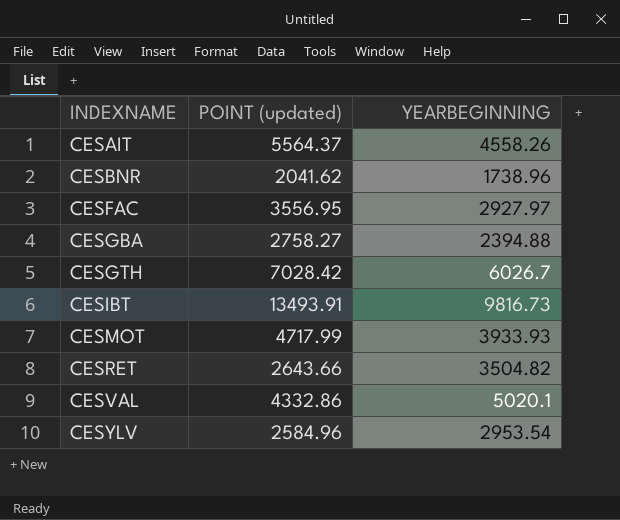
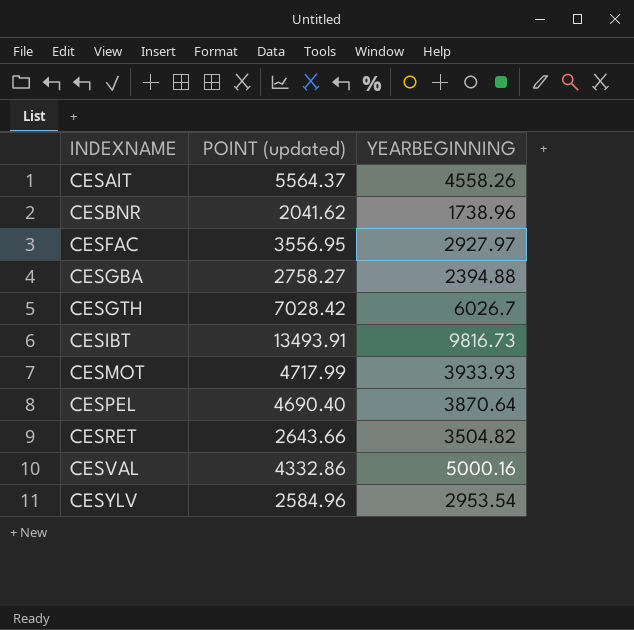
row CESPEL: none -> 4690.40 | 3870.64
CESVAL | YEARBEGINNING: 5020.1 -> 5000.16

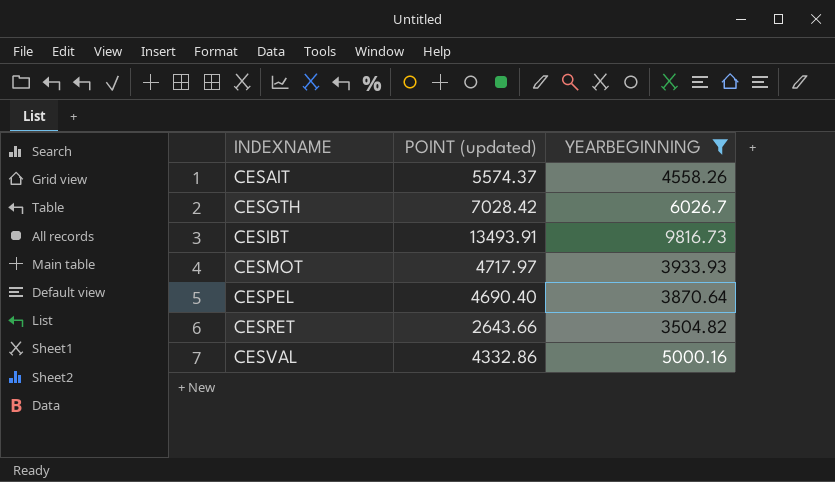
filter: none -> YEARBEGINNING >= 3504.82
CESAIT | POINT (updated): 5564.37 -> 5574.37
CESMOT | POINT (updated): 4717.99 -> 4717.97

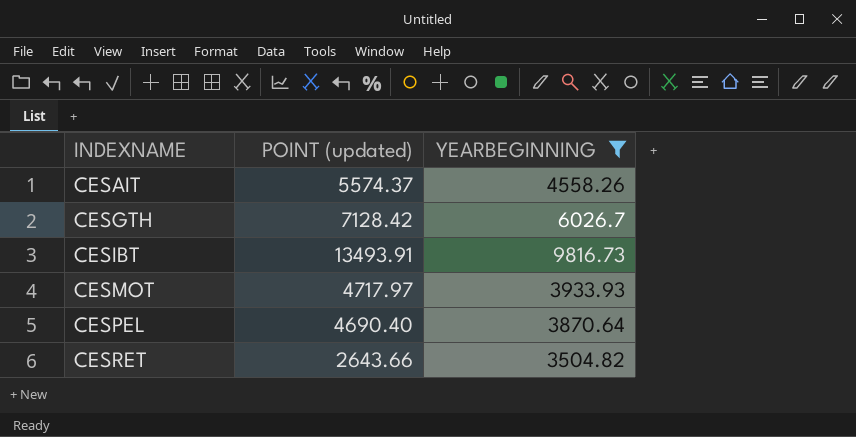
row CESVAL: 4332.86 | 5000.16 -> none
CESGTH | POINT (updated): 7028.42 -> 7128.42

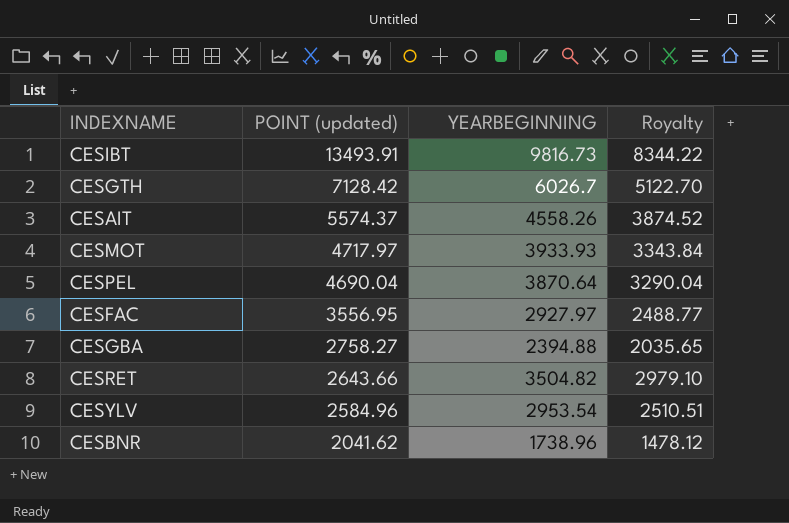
filter: YEARBEGINNING >= 3504.82 -> none
row order: INDEXNAME ascending -> POINT (updated) descending
column Royalty | formula: none -> [YEARBEGINNING] * 0.85
CESPEL | POINT (updated): 4690.40 -> 4690.04

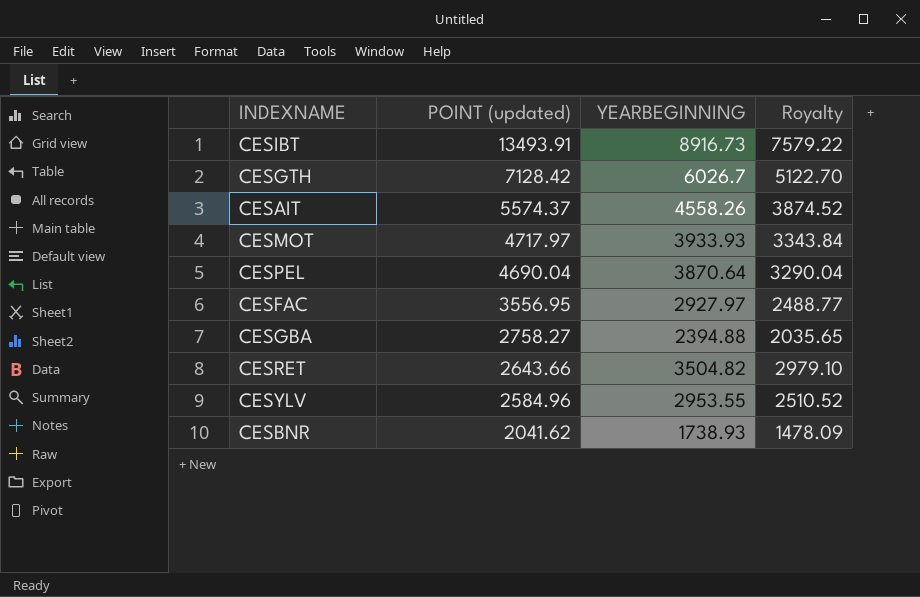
CESIBT | YEARBEGINNING: 9816.73 -> 8916.73
CESIBT | Royalty: 8344.22 -> 7579.22
CESYLV | YEARBEGINNING: 2953.54 -> 2953.55
CESYLV | Royalty: 2510.51 -> 2510.52
CESBNR | YEARBEGINNING: 1738.96 -> 1738.93
CESBNR | Royalty: 1478.12 -> 1478.09

